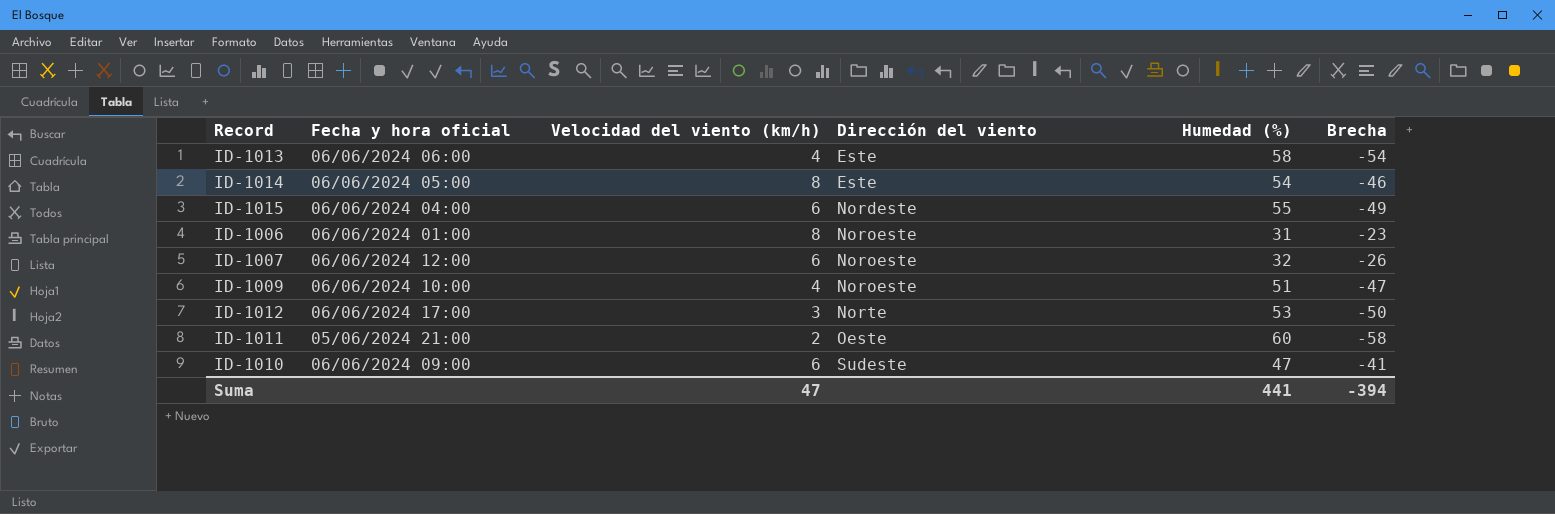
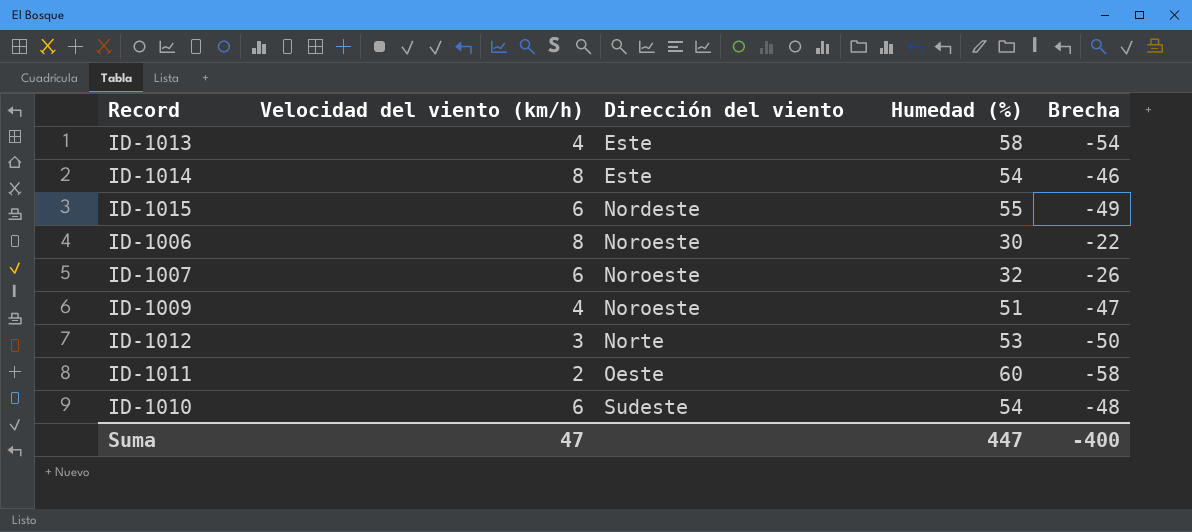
column Fecha y hora oficial | position: 2 -> none
ID-1006 | Humedad (%): 31 -> 30
ID-1006 | Brecha: -23 -> -22
ID-1010 | Humedad (%): 47 -> 54
ID-1010 | Brecha: -41 -> -48
Suma | Humedad (%): 441 -> 447
Suma | Brecha: -394 -> -400

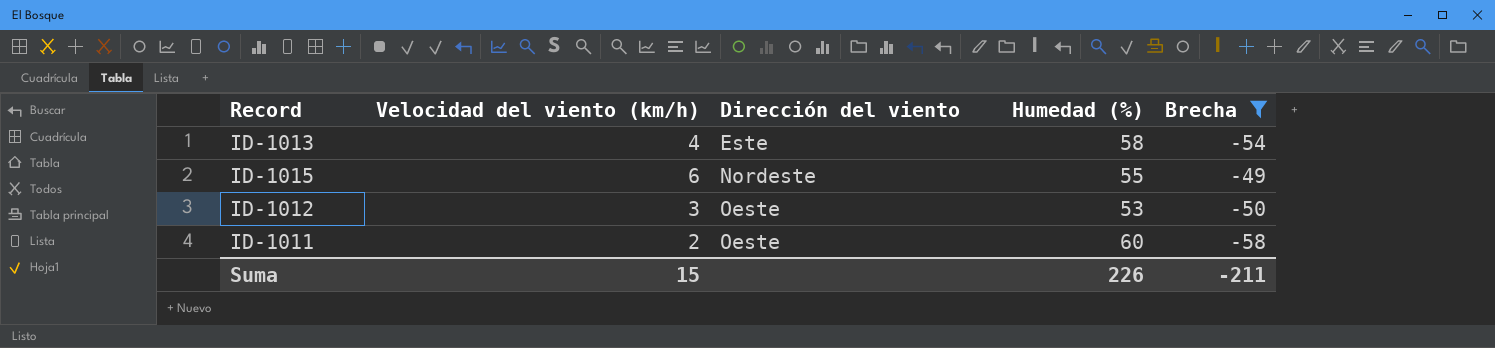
filter: none -> Brecha <= -49
ID-1012 | Dirección del viento: Norte -> Oeste
Suma | Velocidad del viento (km/h): 47 -> 15
Suma | Humedad (%): 447 -> 226
Suma | Brecha: -400 -> -211

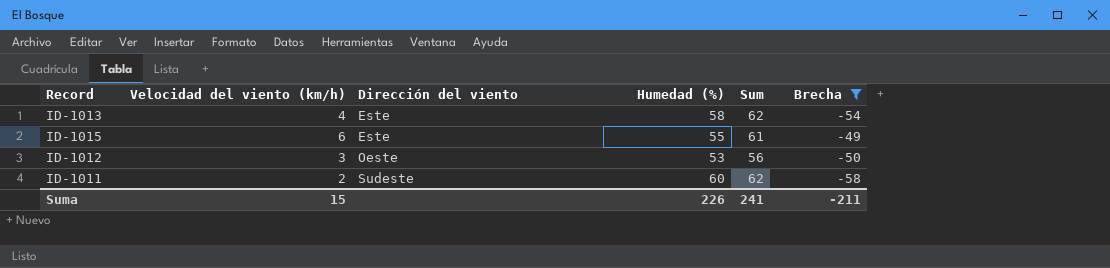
column Sum | formula: none -> [Velocidad del viento (km/h)] + [Humedad (%)]
ID-1015 | Dirección del viento: Nordeste -> Este
ID-1011 | Dirección del viento: Oeste -> Sudeste

